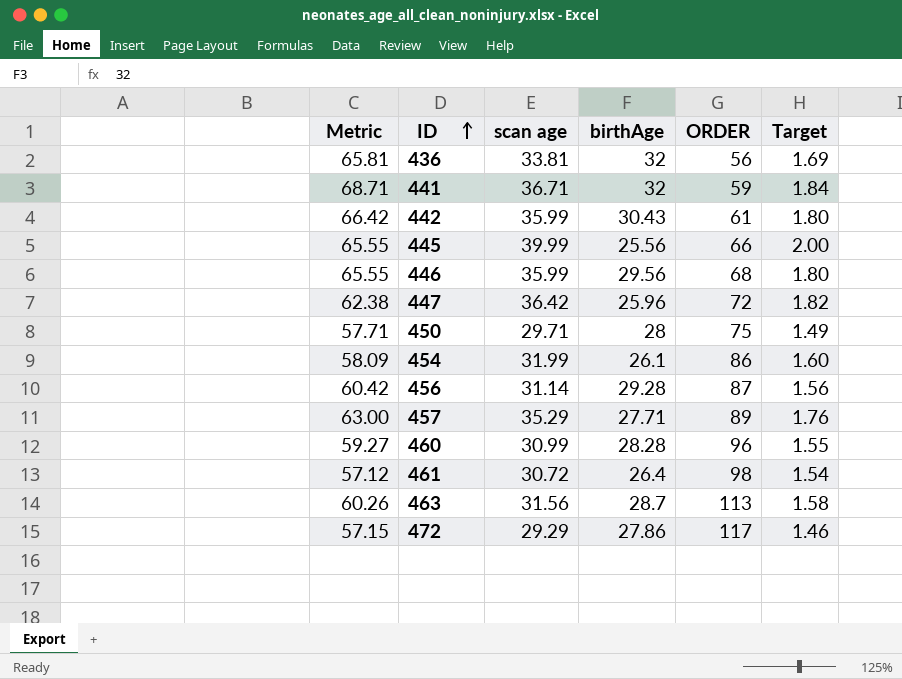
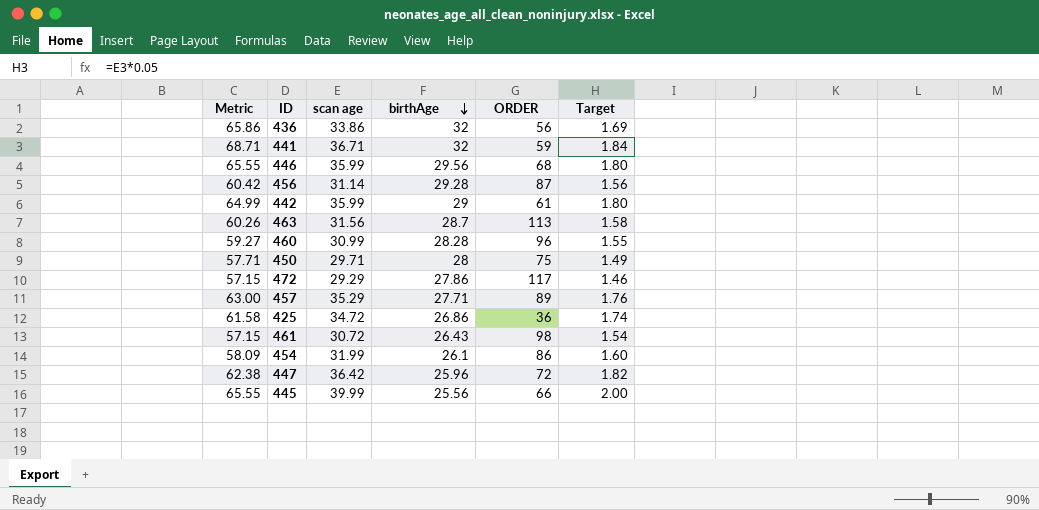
row order: ID ascending -> birthAge descending
436 | Metric: 65.81 -> 65.86
436 | scan age: 33.81 -> 33.86
442 | Metric: 66.42 -> 64.99
442 | birthAge: 30.43 -> 29
row 425: none -> 61.58 | 34.72 | 26.86 | 36 | 1.74
461 | Metric: 57.12 -> 57.15
461 | birthAge: 26.4 -> 26.43

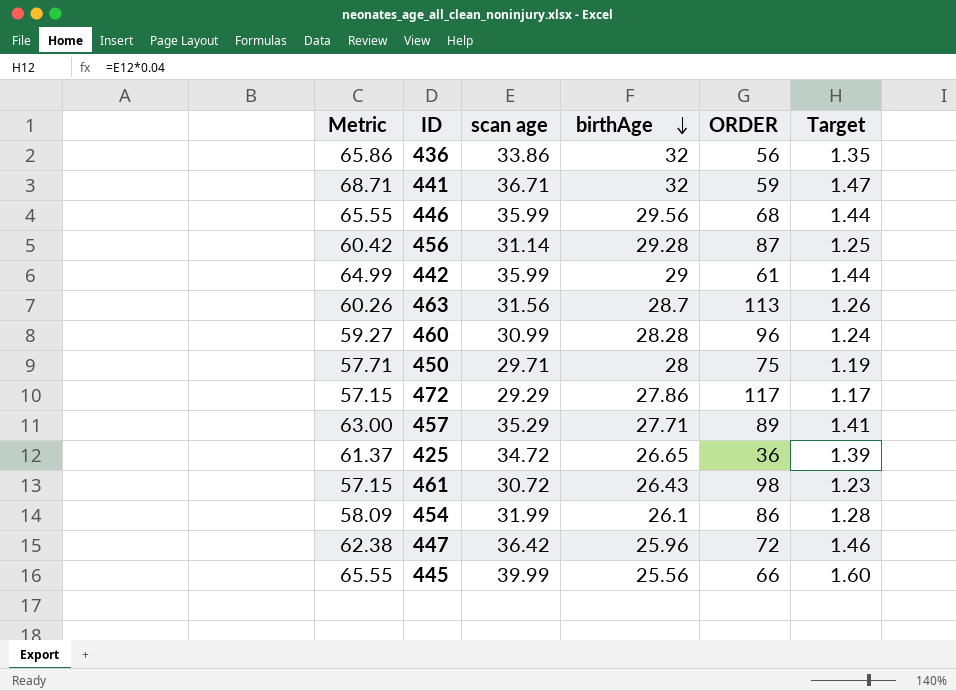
column Target | formula: [scan age] * 0.05 -> [scan age] * 0.04
425 | Metric: 61.58 -> 61.37
425 | birthAge: 26.86 -> 26.65

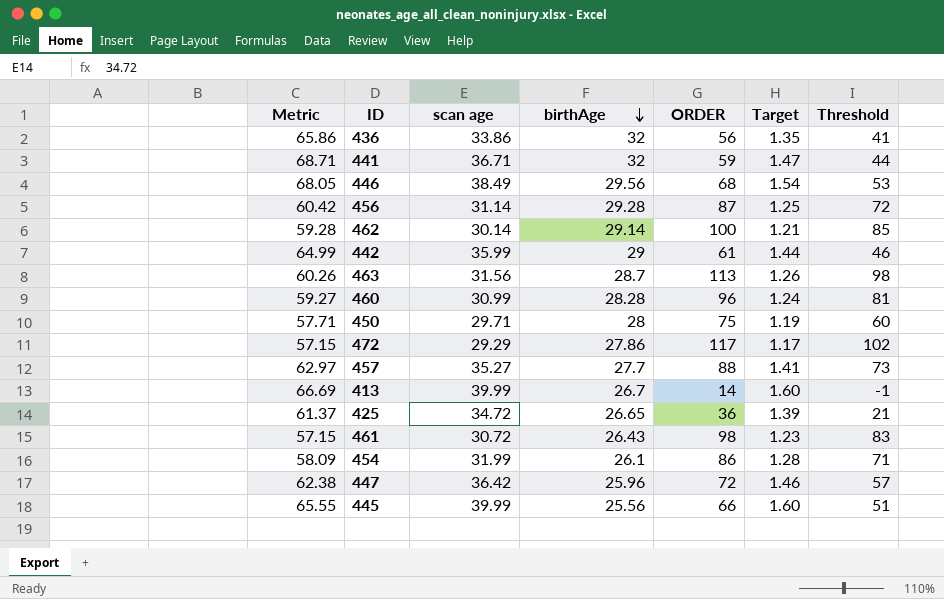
column Threshold | formula: none -> [ORDER] - 15
446 | Metric: 65.55 -> 68.05
446 | scan age: 35.99 -> 38.49
446 | Target: 1.44 -> 1.54
row 462: none -> 59.28 | 30.14 | 29.14 | 100 | 1.21 | 85
457 | Metric: 63.00 -> 62.97
457 | scan age: 35.29 -> 35.27
457 | birthAge: 27.71 -> 27.7
457 | ORDER: 89 -> 88
row 413: none -> 66.69 | 39.99 | 26.7 | 14 | 1.60 | -1

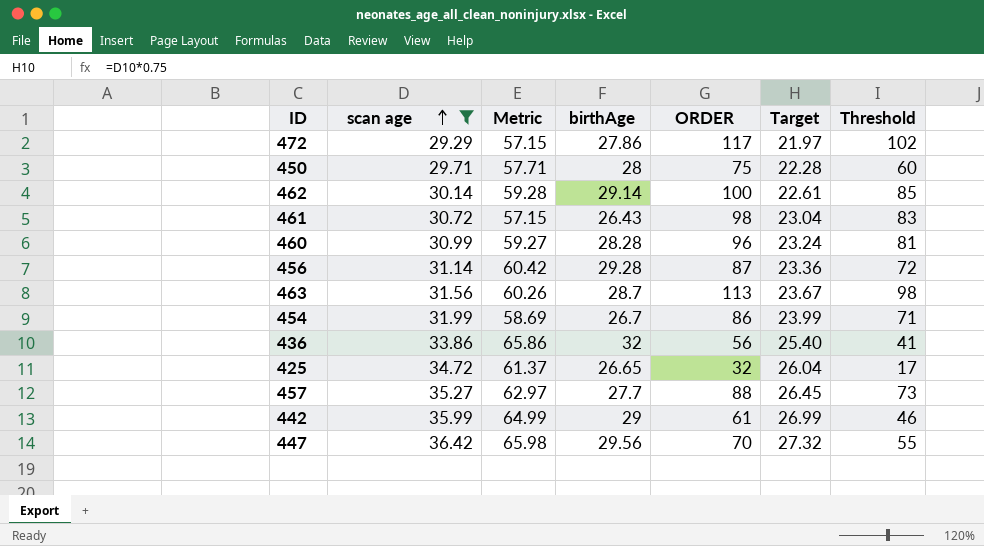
filter: none -> scan age <= 36.42
row order: birthAge descending -> scan age ascending
column Metric | position: 1 -> 3
column Target | formula: [scan age] * 0.04 -> [scan age] * 0.75
454 | Metric: 58.09 -> 58.69
454 | birthAge: 26.1 -> 26.7
425 | ORDER: 36 -> 32
425 | Threshold: 21 -> 17
447 | Metric: 62.38 -> 65.98
447 | birthAge: 25.96 -> 29.56
447 | ORDER: 72 -> 70
447 | Threshold: 57 -> 55

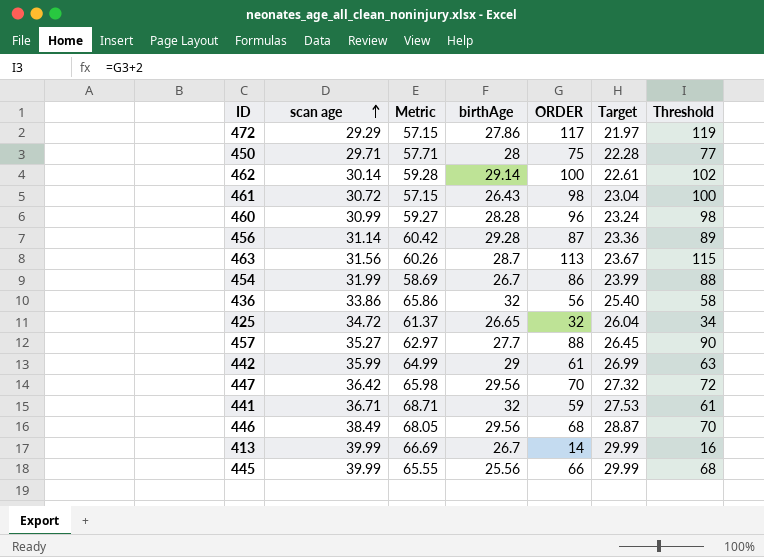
filter: scan age <= 36.42 -> none
column Threshold | formula: [ORDER] - 15 -> [ORDER] + 2

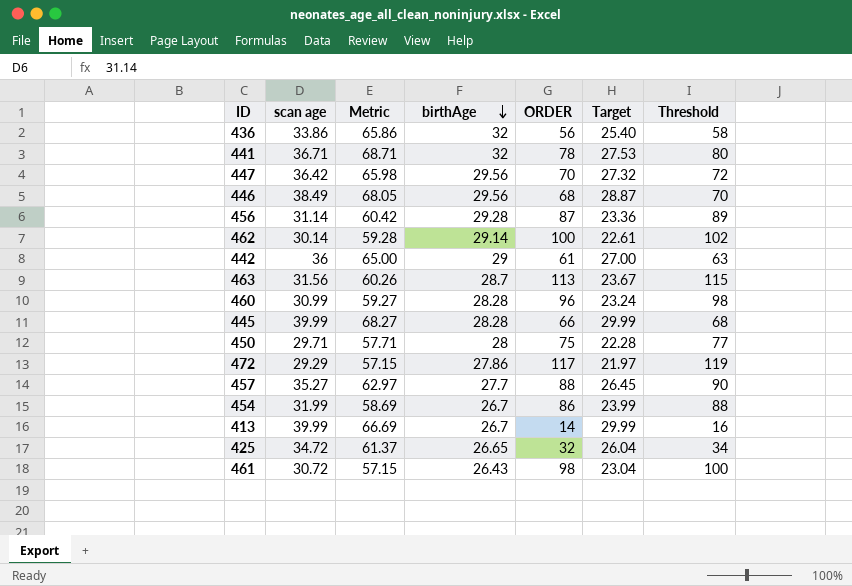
row order: scan age ascending -> birthAge descending
441 | ORDER: 59 -> 78
441 | Threshold: 61 -> 80
442 | scan age: 35.99 -> 36
442 | Metric: 64.99 -> 65.00
442 | Target: 26.99 -> 27.00
445 | Metric: 65.55 -> 68.27
445 | birthAge: 25.56 -> 28.28

